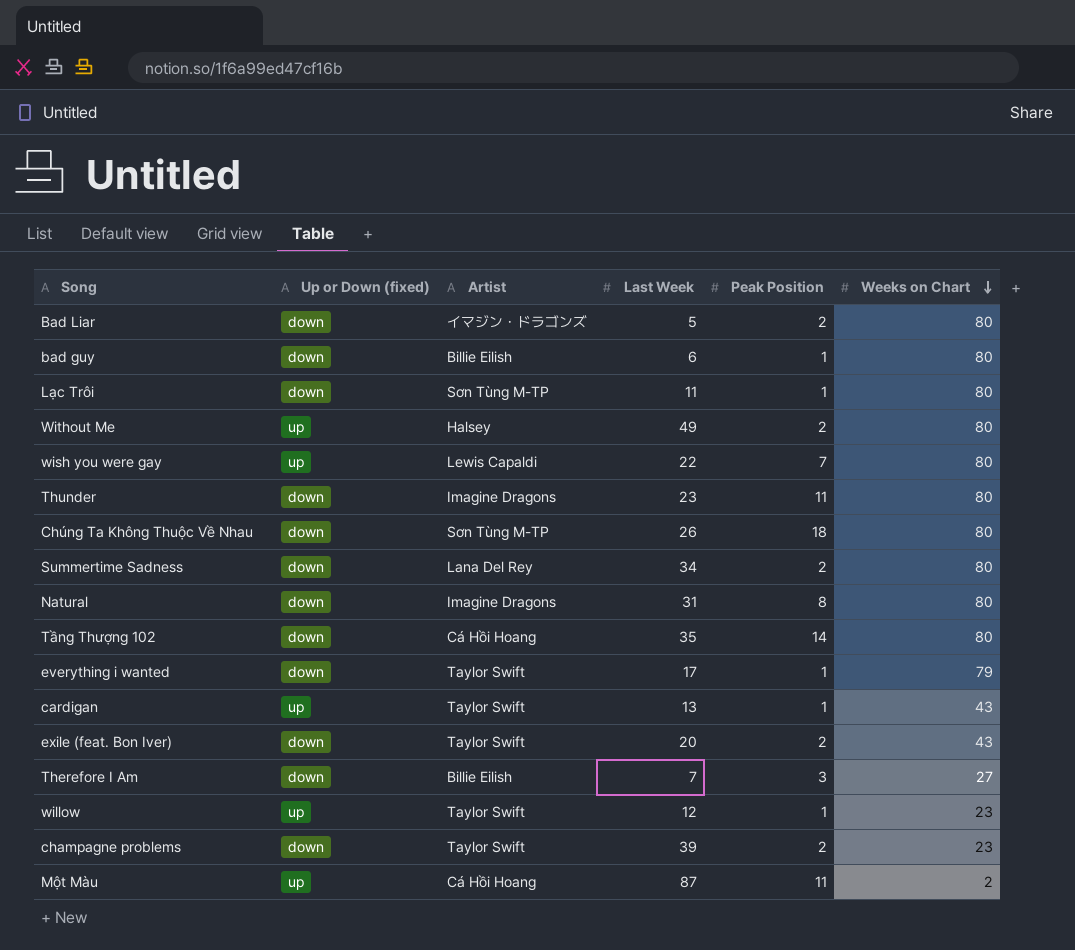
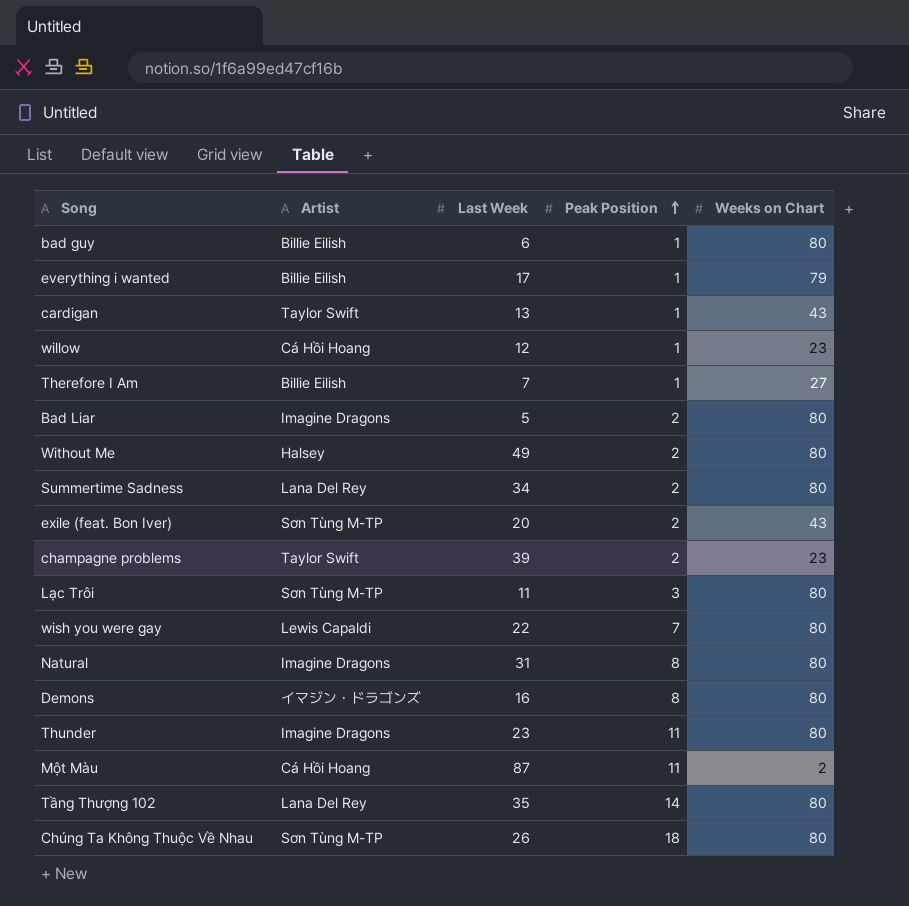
row order: Weeks on Chart descending -> Peak Position ascending
column Up or Down (fixed) | position: 2 -> none
everything i wanted | Artist: Taylor Swift -> Billie Eilish
willow | Artist: Taylor Swift -> Cá Hồi Hoang
Therefore I Am | Peak Position: 3 -> 1
Bad Liar | Artist: イマジン・ドラゴンズ -> Imagine Dragons
exile (feat. Bon Iver) | Artist: Taylor Swift -> Sơn Tùng M-TP
Lạc Trôi | Peak Position: 1 -> 3
row Demons: none -> イマジン・ドラゴンズ | 16 | 8 | 80
Tầng Thượng 102 | Artist: Cá Hồi Hoang -> Lana Del Rey

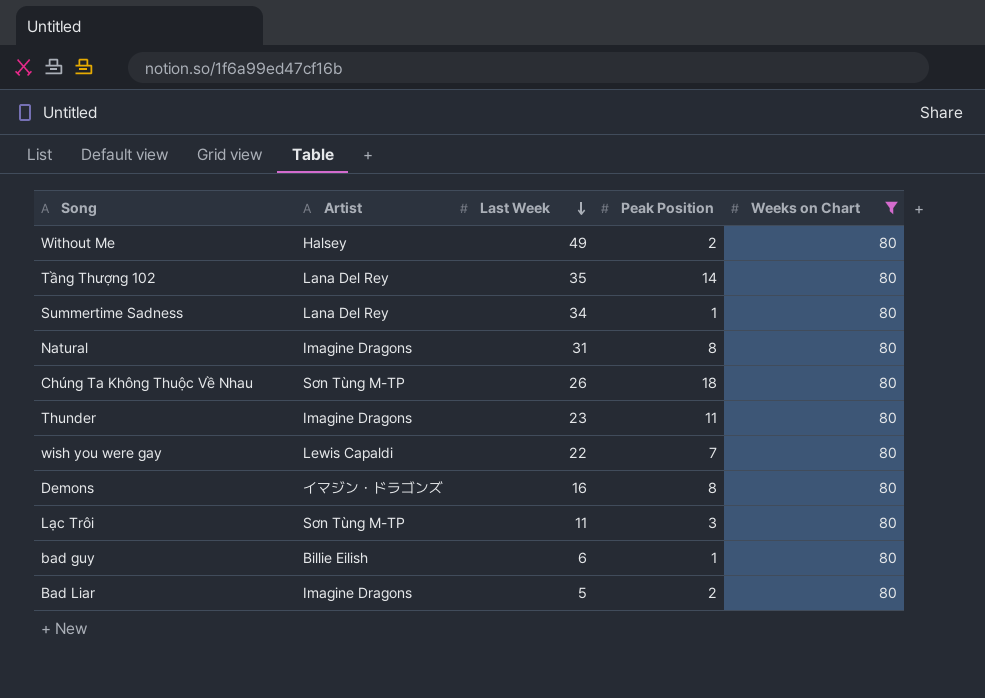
filter: none -> Weeks on Chart = 80
row order: Peak Position ascending -> Last Week descending
Summertime Sadness | Peak Position: 2 -> 1

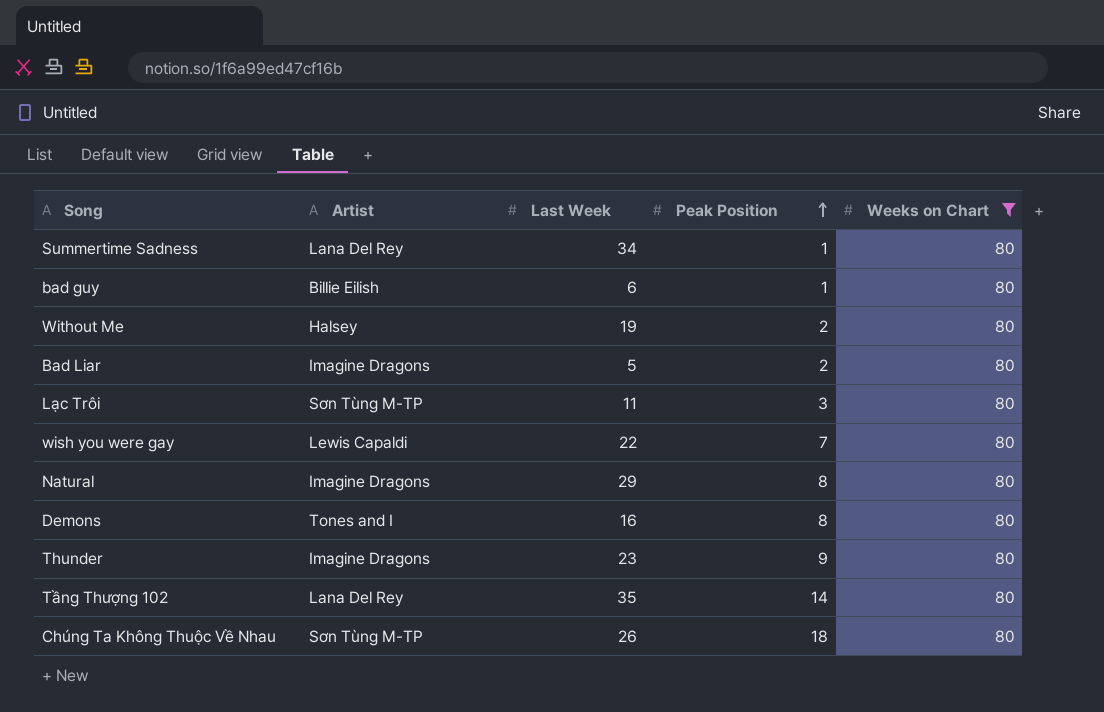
row order: Last Week descending -> Peak Position ascending
Without Me | Last Week: 49 -> 19
Natural | Last Week: 31 -> 29
Demons | Artist: イマジン・ドラゴンズ -> Tones and I
Thunder | Peak Position: 11 -> 9

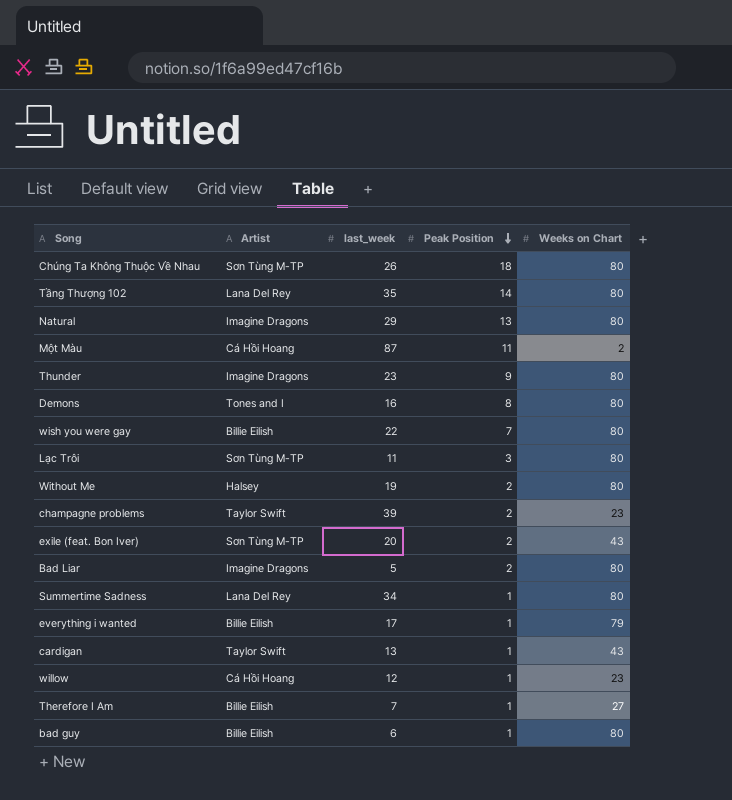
filter: Weeks on Chart = 80 -> none
row order: Peak Position ascending -> Peak Position descending
column name: Last Week -> last_week
Natural | Peak Position: 8 -> 13
wish you were gay | Artist: Lewis Capaldi -> Billie Eilish

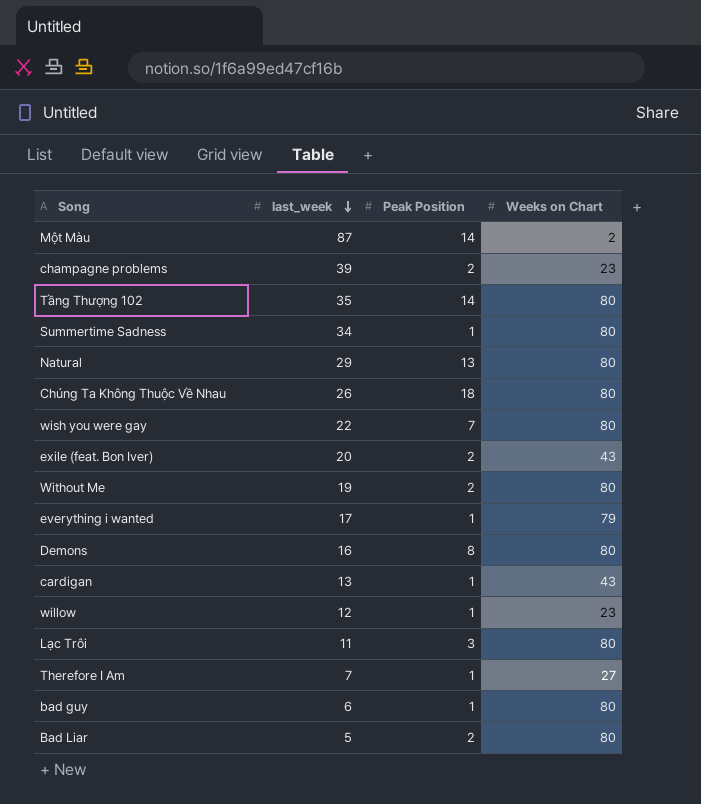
row order: Peak Position descending -> last_week descending
column Artist | position: 2 -> none
row Thunder: Imagine Dragons | 23 | 9 | 80 -> none
Một Màu | Peak Position: 11 -> 14

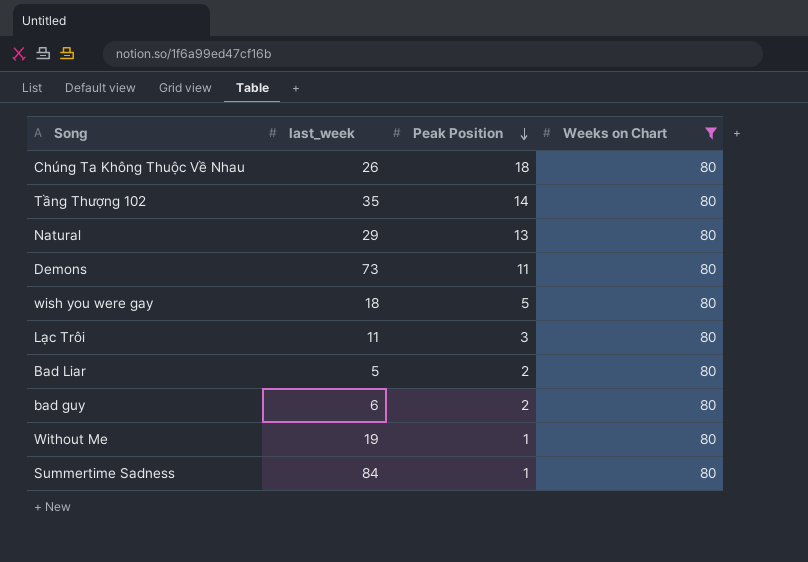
filter: none -> Weeks on Chart = 80
row order: last_week descending -> Peak Position descending
Demons | last_week: 16 -> 73
Demons | Peak Position: 8 -> 11
wish you were gay | last_week: 22 -> 18
wish you were gay | Peak Position: 7 -> 5
bad guy | Peak Position: 1 -> 2
Without Me | Peak Position: 2 -> 1
Summertime Sadness | last_week: 34 -> 84

